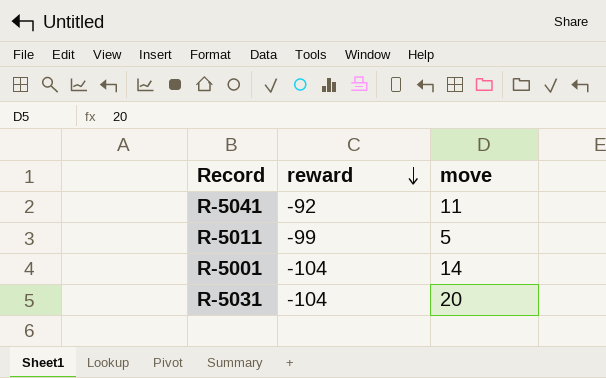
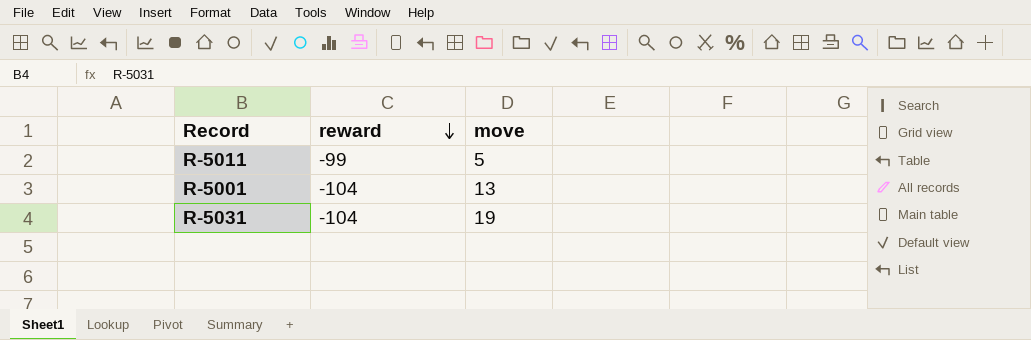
row R-5041: -92 | 11 -> none
R-5001 | move: 14 -> 13
R-5031 | move: 20 -> 19

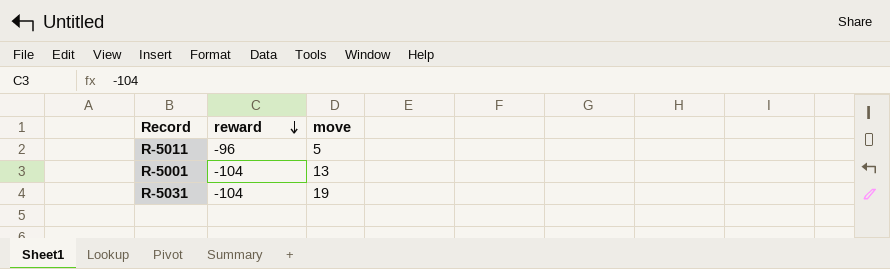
R-5011 | reward: -99 -> -96

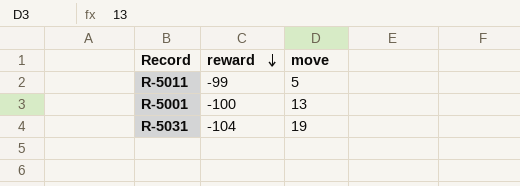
R-5011 | reward: -96 -> -99
R-5001 | reward: -104 -> -100

